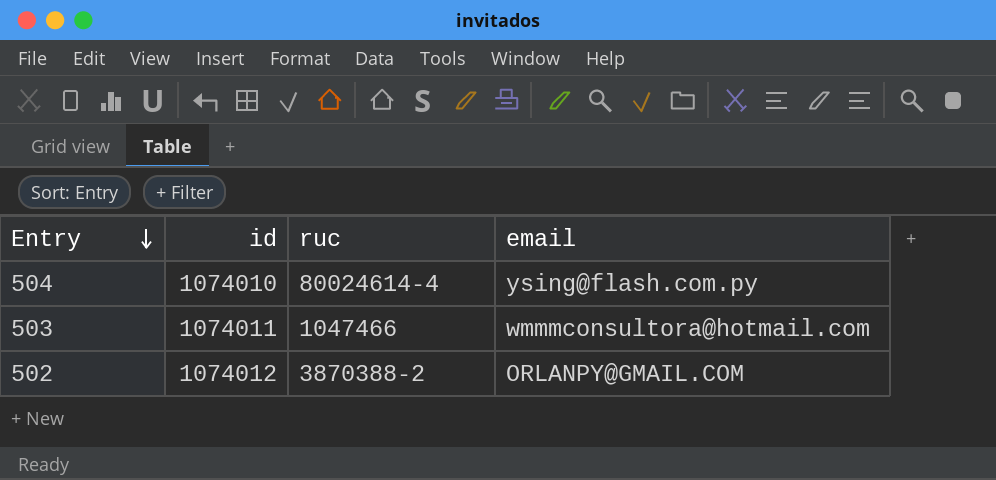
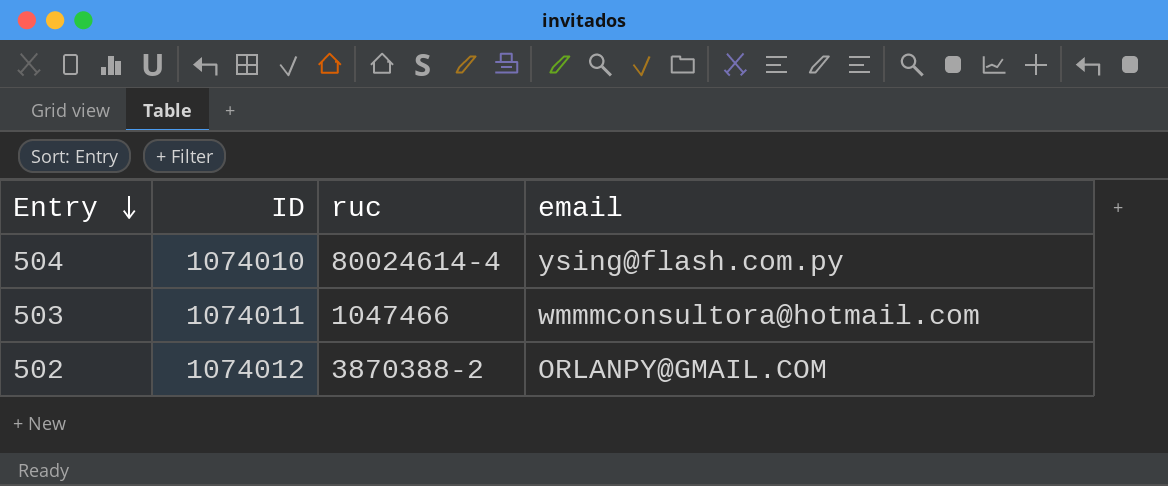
column name: id -> ID

